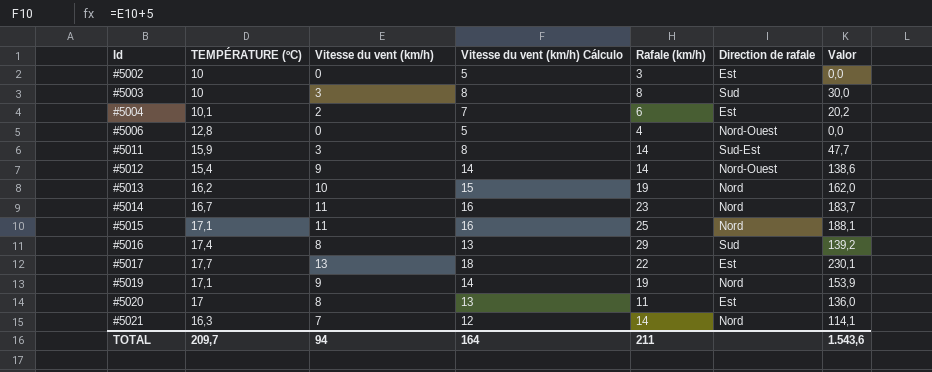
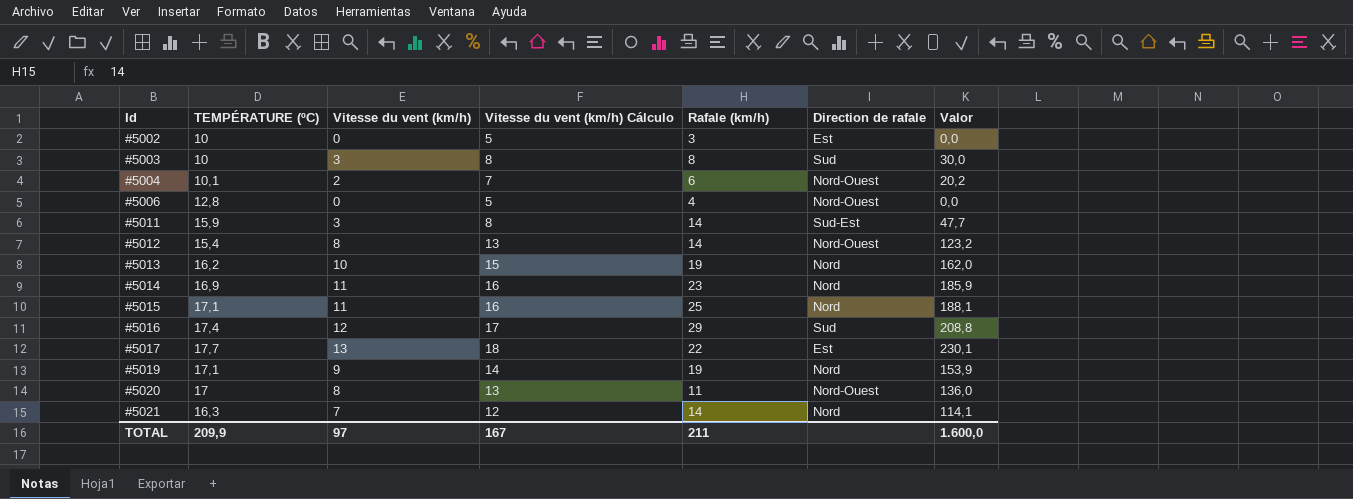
#5004 | Direction de rafale: Est -> Nord-Ouest
#5012 | Vitesse du vent (km/h): 9 -> 8
#5012 | Vitesse du vent (km/h) Cálculo: 14 -> 13
#5012 | Valor: 138,6 -> 123,2
#5014 | TEMPÉRATURE (ºC): 16,7 -> 16,9
#5014 | Valor: 183,7 -> 185,9
#5016 | Vitesse du vent (km/h): 8 -> 12
#5016 | Vitesse du vent (km/h) Cálculo: 13 -> 17
#5016 | Valor: 139,2 -> 208,8
#5020 | Direction de rafale: Est -> Nord-Ouest
TOTAL | TEMPÉRATURE (ºC): 209,7 -> 209,9
TOTAL | Vitesse du vent (km/h): 94 -> 97
TOTAL | Vitesse du vent (km/h) Cálculo: 164 -> 167
TOTAL | Valor: 1.543,6 -> 1.600,0

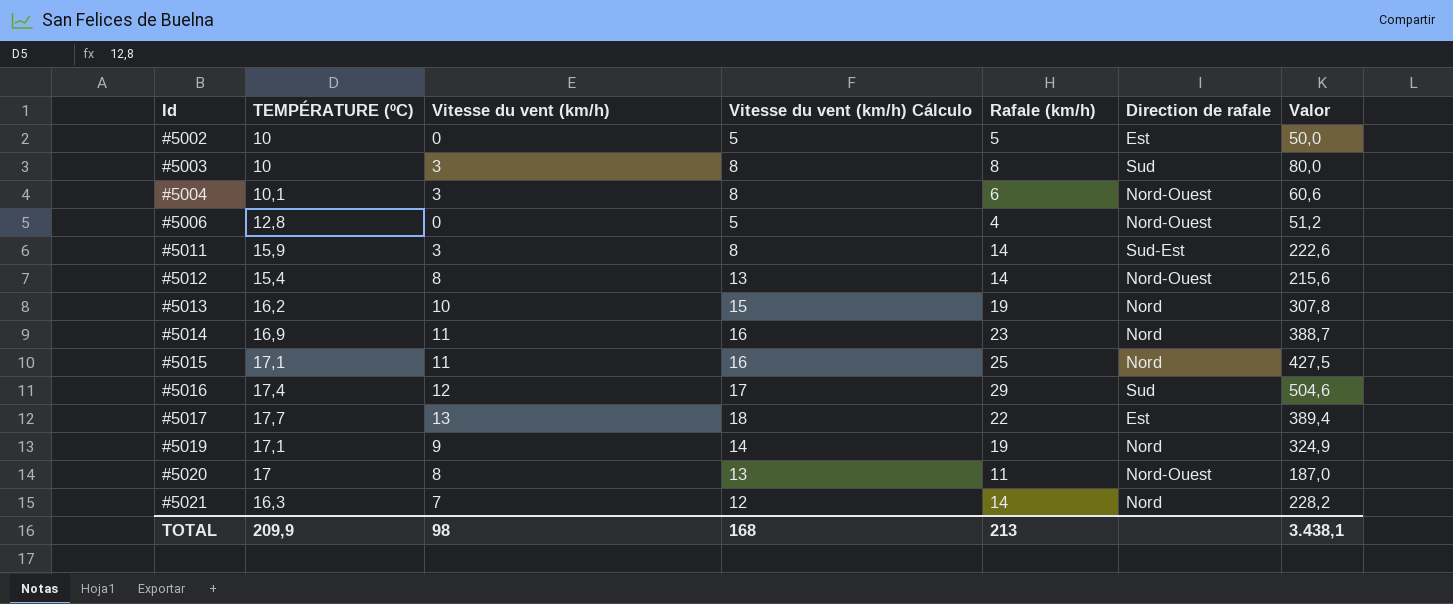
column Valor | formula: [TEMPÉRATURE (ºC)] * [Vitesse du vent (km/h)] -> [TEMPÉRATURE (ºC)] * [Rafale (km/h)]
#5002 | Rafale (km/h): 3 -> 5
#5004 | Vitesse du vent (km/h): 2 -> 3
#5004 | Vitesse du vent (km/h) Cálculo: 7 -> 8
TOTAL | Vitesse du vent (km/h): 97 -> 98
TOTAL | Vitesse du vent (km/h) Cálculo: 167 -> 168
TOTAL | Rafale (km/h): 211 -> 213
TOTAL | Valor: 1.600,0 -> 3.438,1

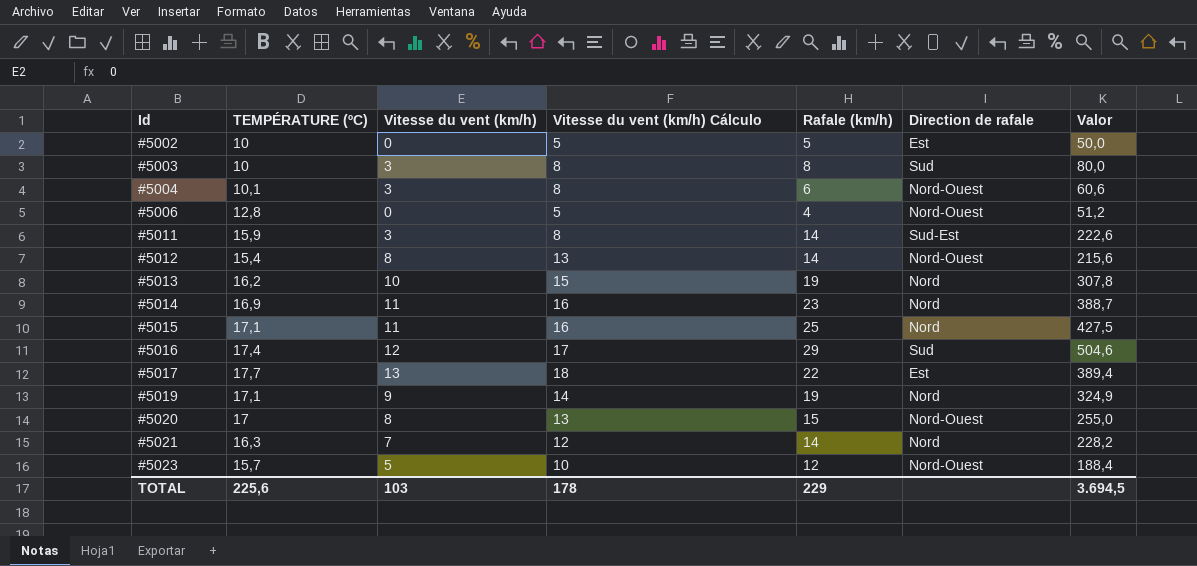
#5020 | Rafale (km/h): 11 -> 15
#5020 | Valor: 187,0 -> 255,0
row #5023: none -> 15,7 | 5 | 10 | 12 | Nord-Ouest | 188,4
TOTAL | TEMPÉRATURE (ºC): 209,9 -> 225,6
TOTAL | Vitesse du vent (km/h): 98 -> 103
TOTAL | Vitesse du vent (km/h) Cálculo: 168 -> 178
TOTAL | Rafale (km/h): 213 -> 229
TOTAL | Valor: 3.438,1 -> 3.694,5

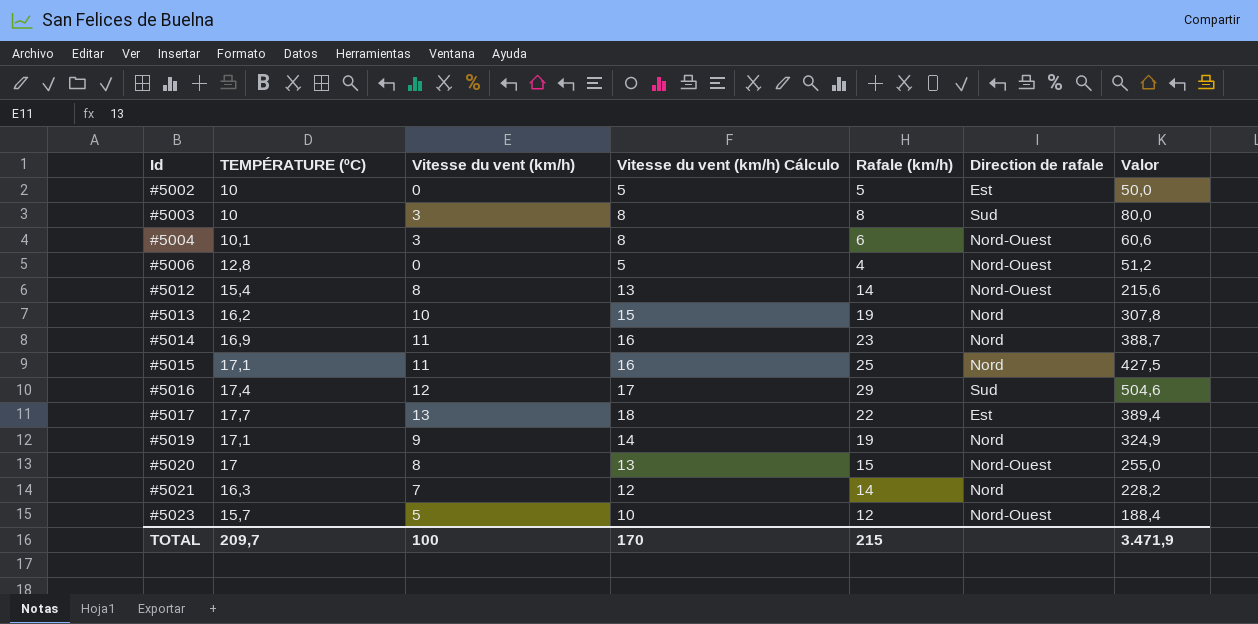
row #5011: 15,9 | 3 | 8 | 14 | Sud-Est | 222,6 -> none
TOTAL | TEMPÉRATURE (ºC): 225,6 -> 209,7
TOTAL | Vitesse du vent (km/h): 103 -> 100
TOTAL | Vitesse du vent (km/h) Cálculo: 178 -> 170
TOTAL | Rafale (km/h): 229 -> 215
TOTAL | Valor: 3.694,5 -> 3.471,9

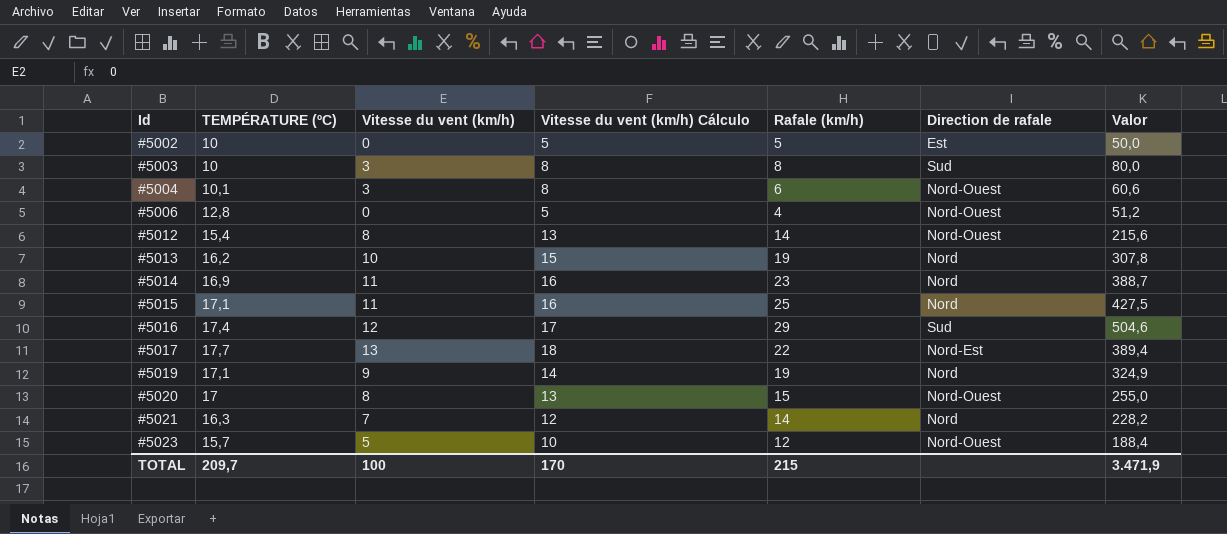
#5017 | Direction de rafale: Est -> Nord-Est

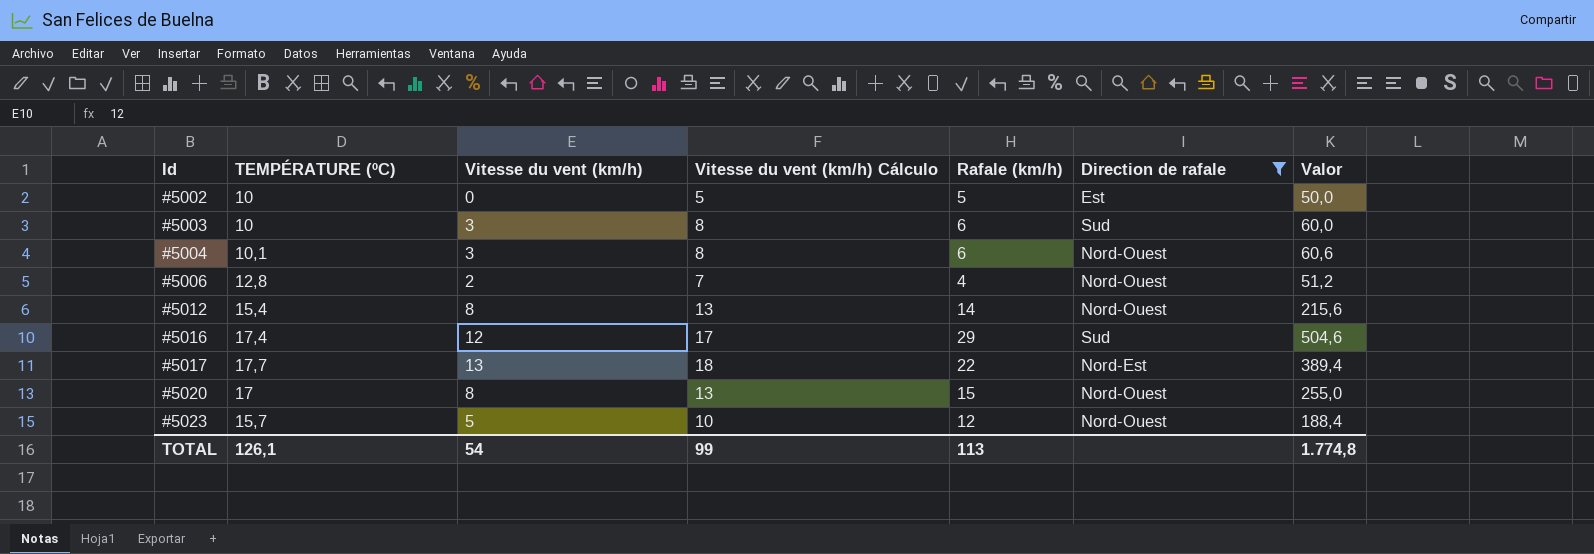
filter: none -> Direction de rafale != Nord
#5003 | Rafale (km/h): 8 -> 6
#5003 | Valor: 80,0 -> 60,0
#5006 | Vitesse du vent (km/h): 0 -> 2
#5006 | Vitesse du vent (km/h) Cálculo: 5 -> 7
TOTAL | TEMPÉRATURE (ºC): 209,7 -> 126,1
TOTAL | Vitesse du vent (km/h): 100 -> 54
TOTAL | Vitesse du vent (km/h) Cálculo: 170 -> 99
TOTAL | Rafale (km/h): 215 -> 113
TOTAL | Valor: 3.471,9 -> 1.774,8

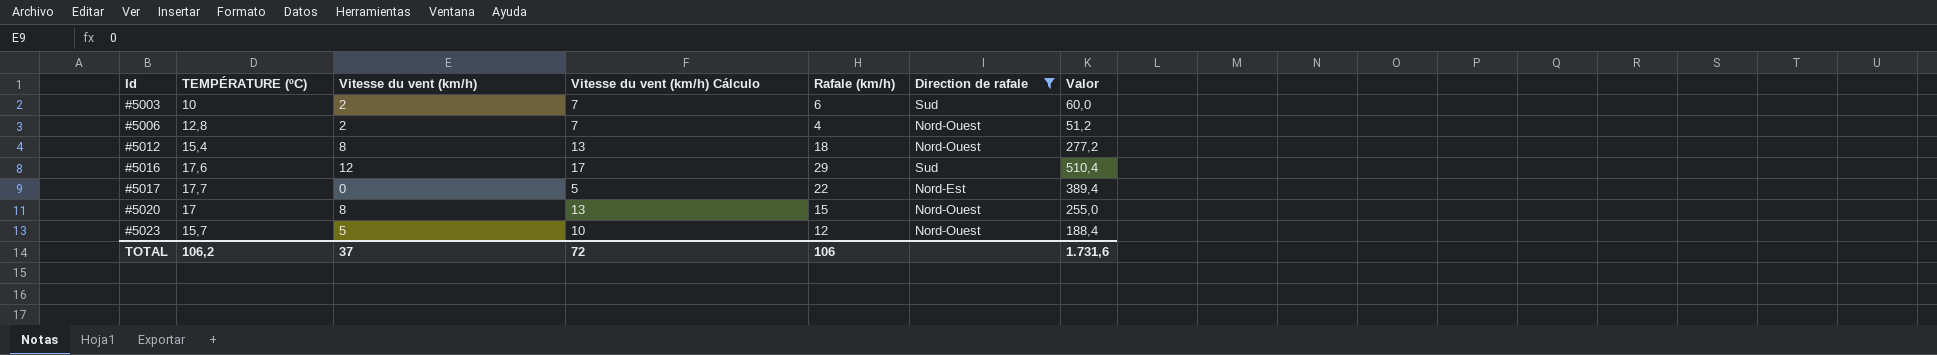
row #5002: 10 | 0 | 5 | 5 | Est | 50,0 -> none
row #5004: 10,1 | 3 | 8 | 6 | Nord-Ouest | 60,6 -> none
#5003 | Vitesse du vent (km/h): 3 -> 2
#5003 | Vitesse du vent (km/h) Cálculo: 8 -> 7
#5012 | Rafale (km/h): 14 -> 18
#5012 | Valor: 215,6 -> 277,2
#5016 | TEMPÉRATURE (ºC): 17,4 -> 17,6
#5016 | Valor: 504,6 -> 510,4
#5017 | Vitesse du vent (km/h): 13 -> 0
#5017 | Vitesse du vent (km/h) Cálculo: 18 -> 5
TOTAL | TEMPÉRATURE (ºC): 126,1 -> 106,2
TOTAL | Vitesse du vent (km/h): 54 -> 37
TOTAL | Vitesse du vent (km/h) Cálculo: 99 -> 72
TOTAL | Rafale (km/h): 113 -> 106
TOTAL | Valor: 1.774,8 -> 1.731,6

